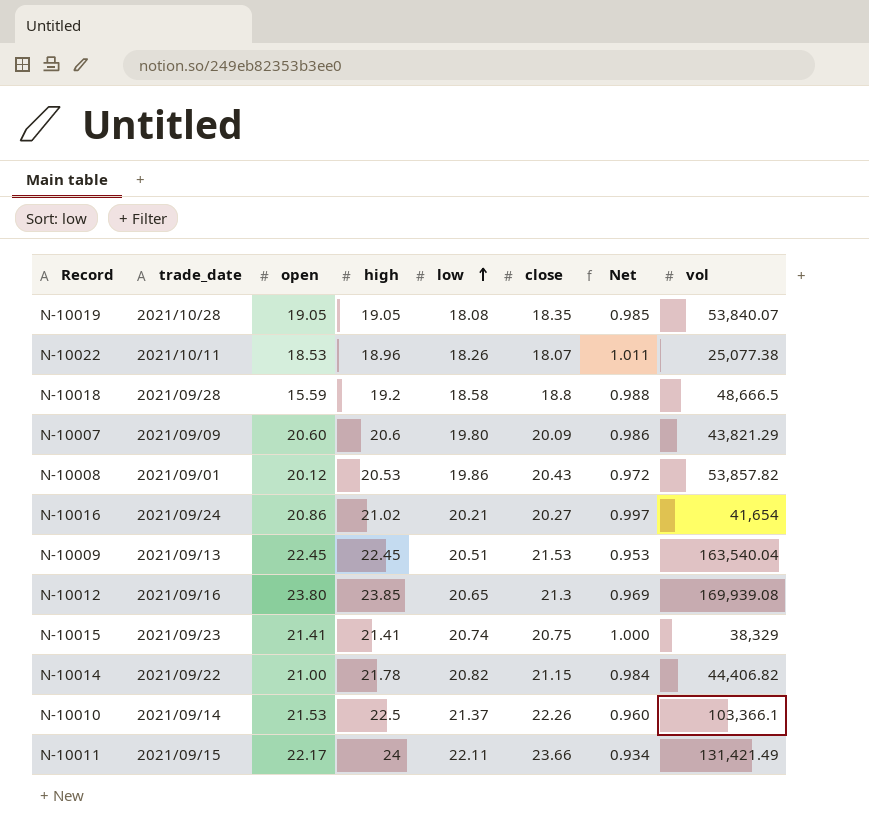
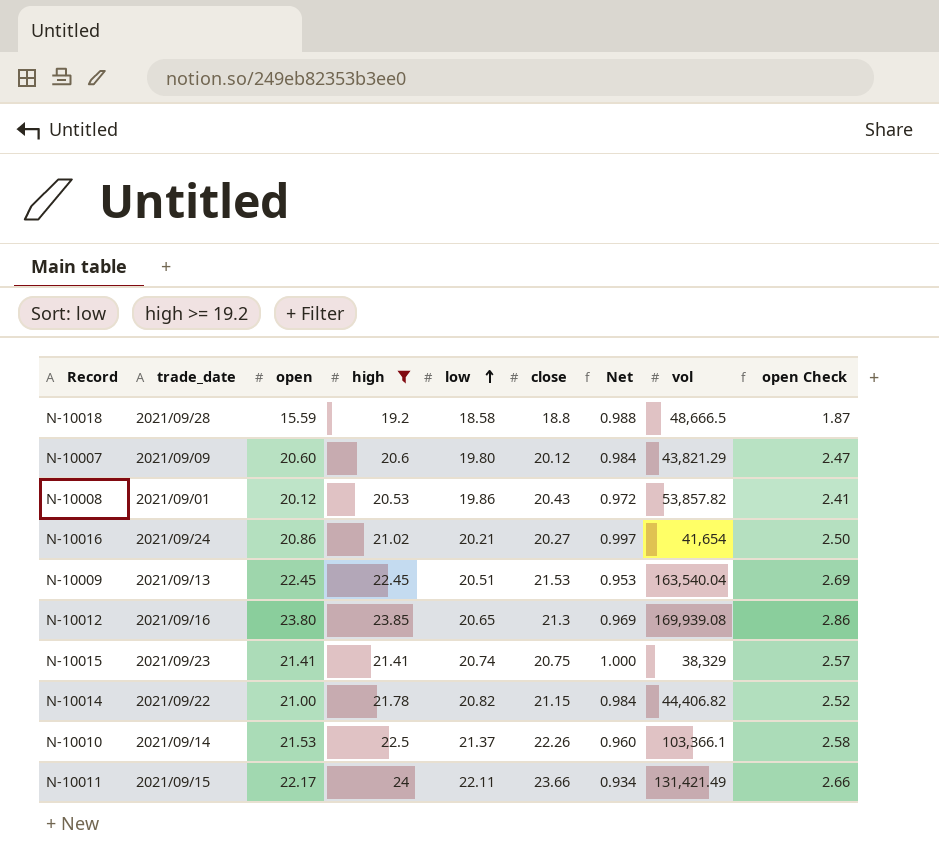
filter: none -> high >= 19.2
column open Check | formula: none -> [open] * 0.12
N-10007 | close: 20.09 -> 20.12
N-10007 | Net: 0.986 -> 0.984

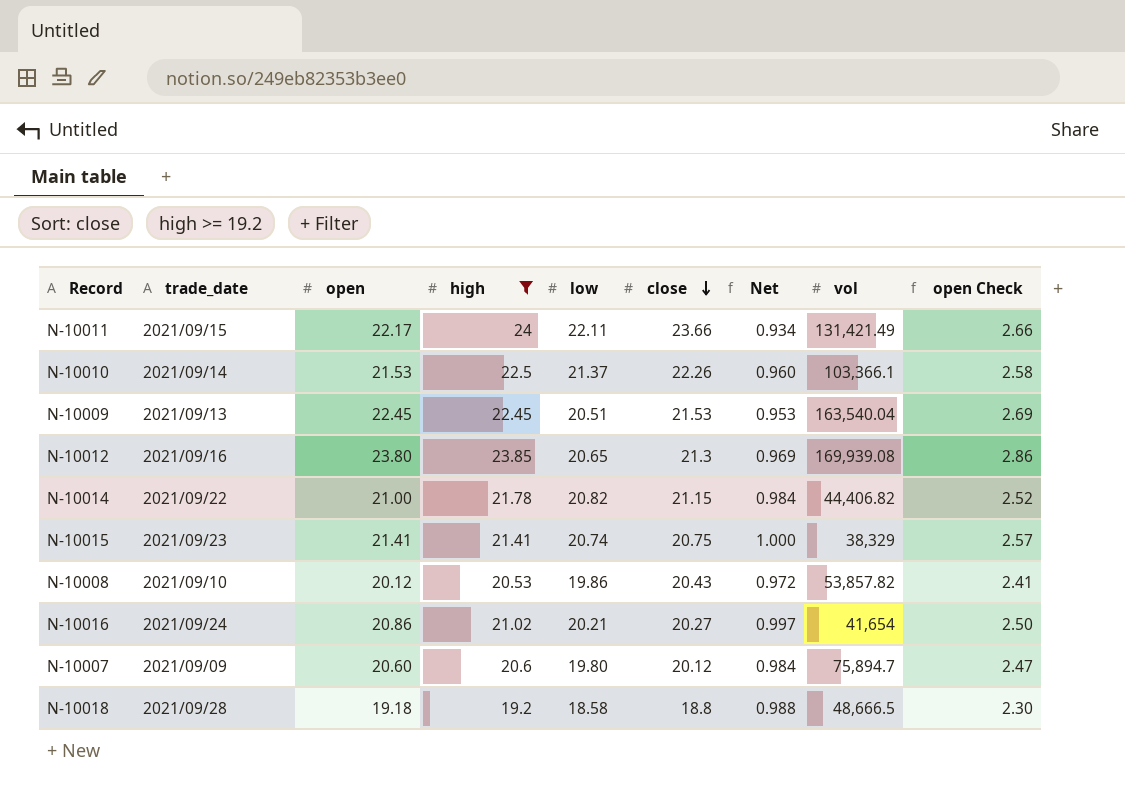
row order: low ascending -> close descending
N-10008 | trade_date: 2021/09/01 -> 2021/09/10
N-10007 | vol: 43,821.29 -> 75,894.7
N-10018 | open: 15.59 -> 19.18
N-10018 | open Check: 1.87 -> 2.30

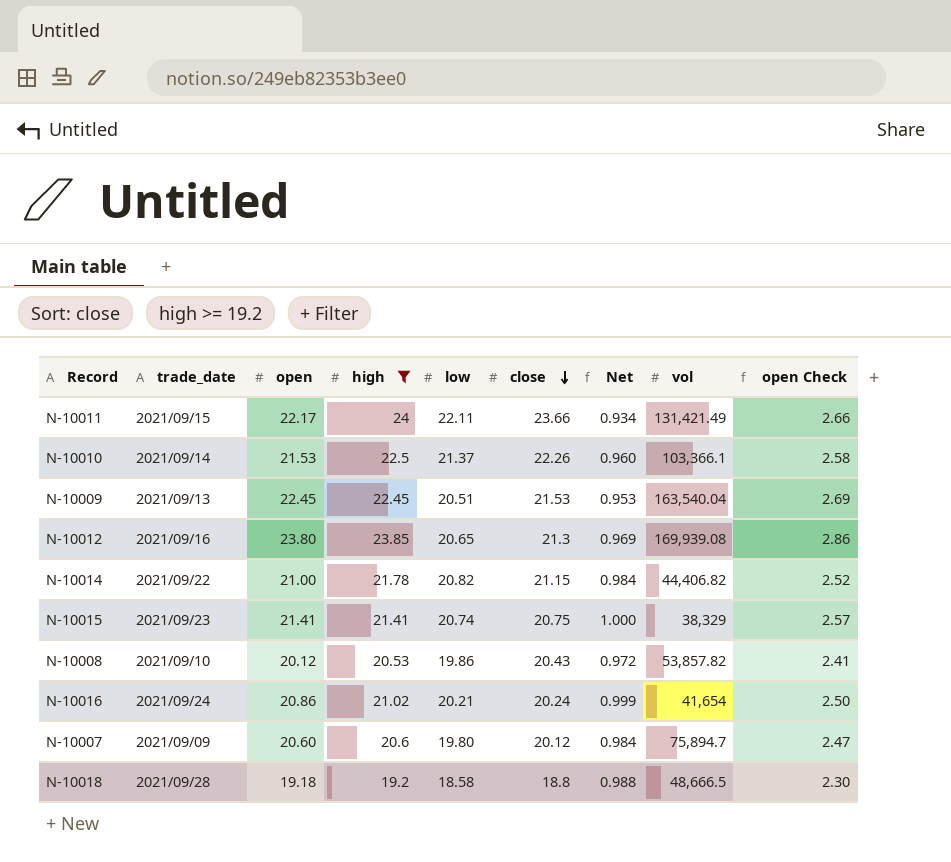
N-10016 | close: 20.27 -> 20.24
N-10016 | Net: 0.997 -> 0.999

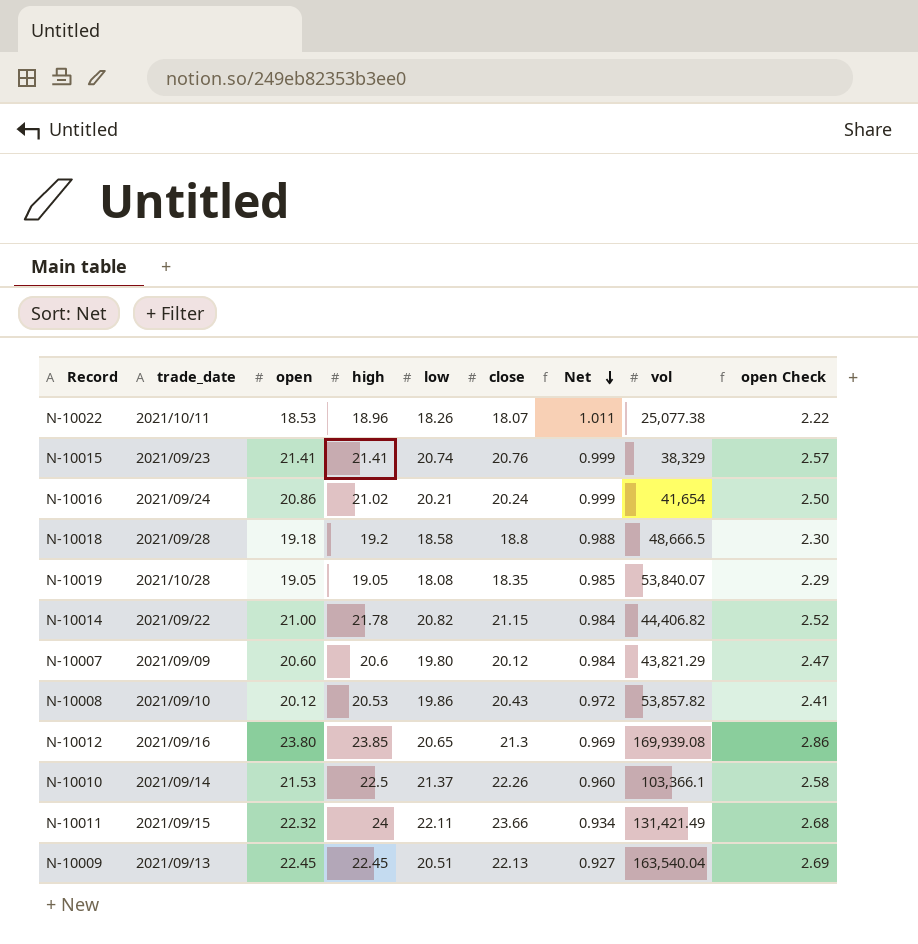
filter: high >= 19.2 -> none
row order: close descending -> Net descending
N-10015 | close: 20.75 -> 20.76
N-10015 | Net: 1.000 -> 0.999
N-10007 | vol: 75,894.7 -> 43,821.29
N-10011 | open: 22.17 -> 22.32
N-10011 | open Check: 2.66 -> 2.68
N-10009 | close: 21.53 -> 22.13
N-10009 | Net: 0.953 -> 0.927

